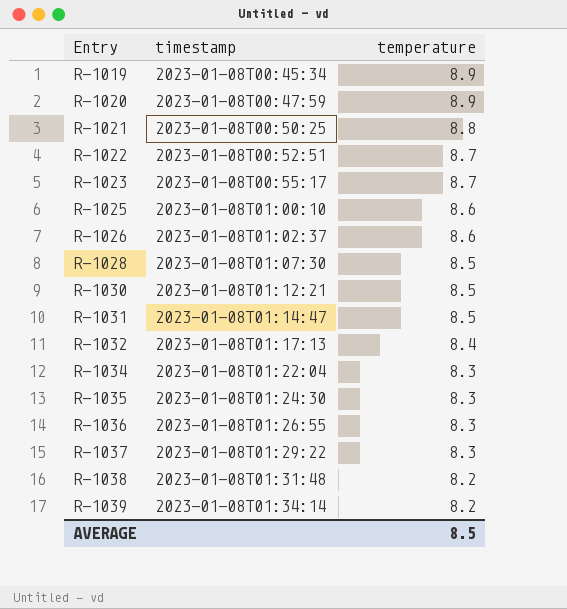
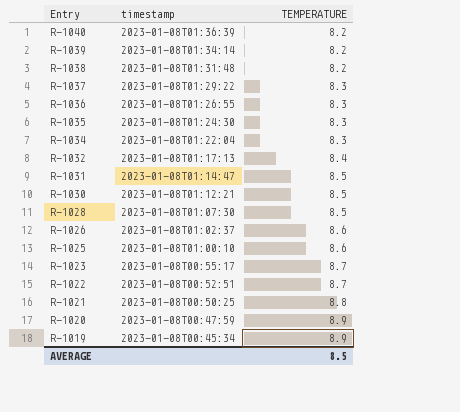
row order: Entry ascending -> Entry descending
column name: temperature -> TEMPERATURE
row R-1040: none -> 2023-01-08T01:36:39 | 8.2

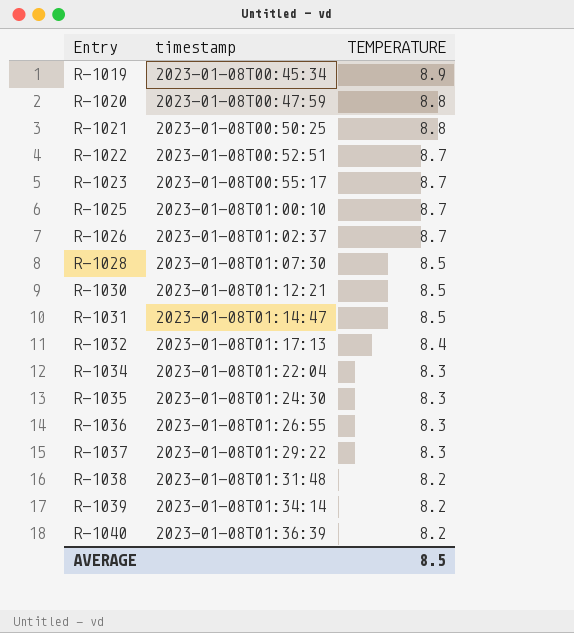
row order: Entry descending -> Entry ascending
R-1020 | TEMPERATURE: 8.9 -> 8.8
R-1025 | TEMPERATURE: 8.6 -> 8.7
R-1026 | TEMPERATURE: 8.6 -> 8.7

